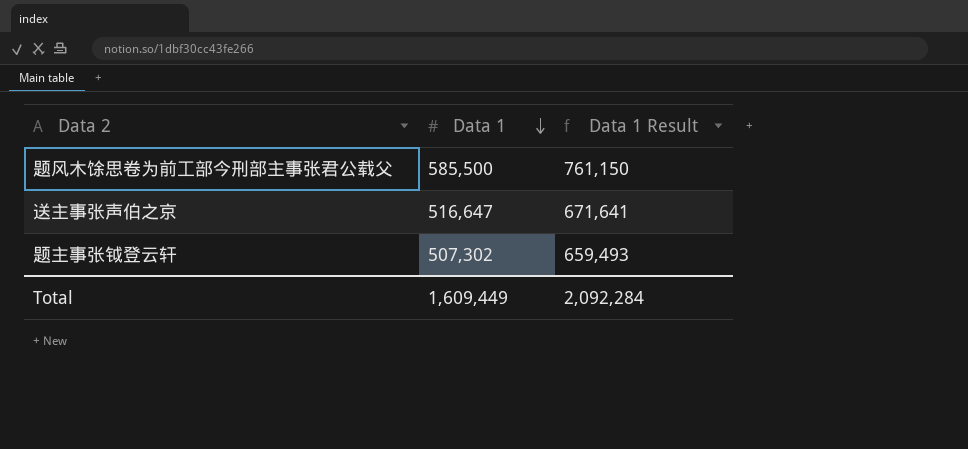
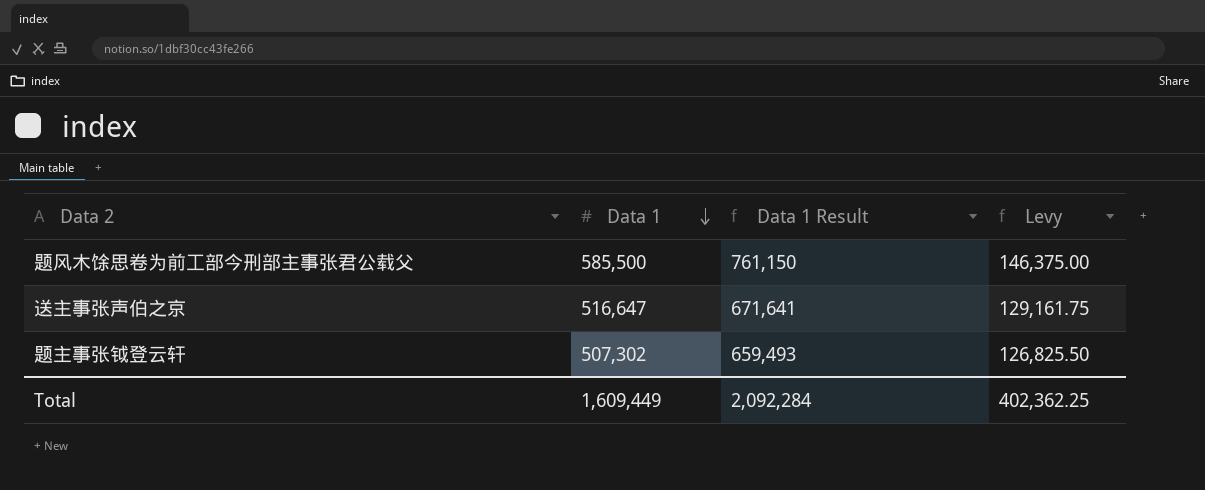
column Levy | formula: none -> [Data 1] * 0.25

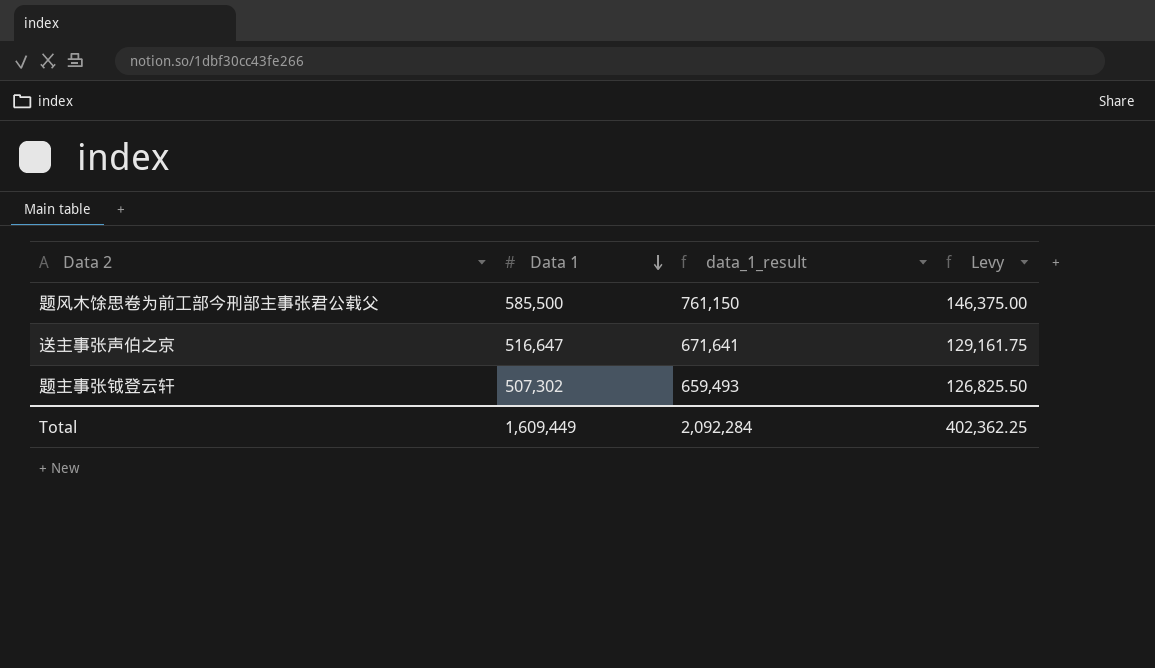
column name: Data 1 Result -> data_1_result

